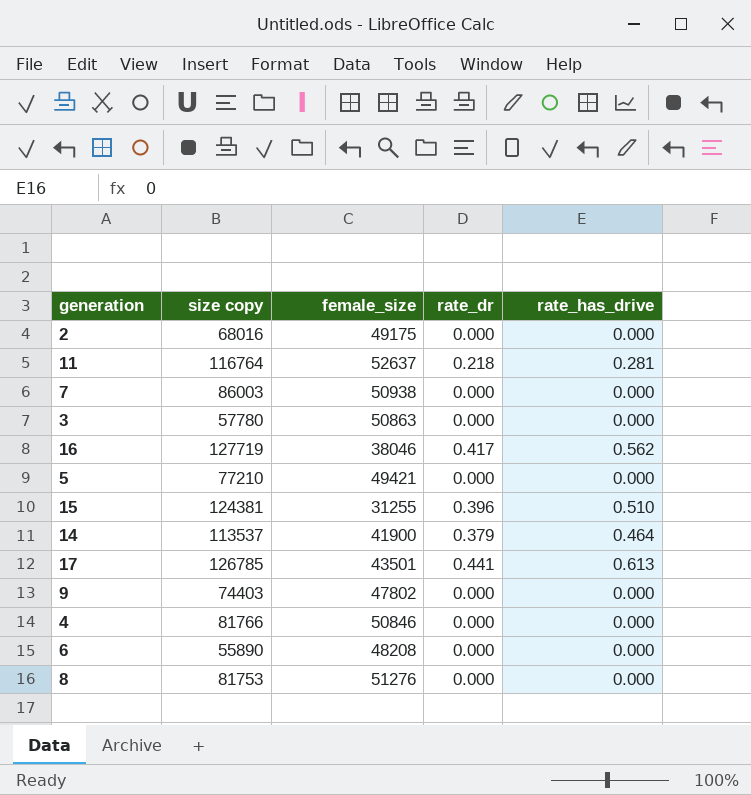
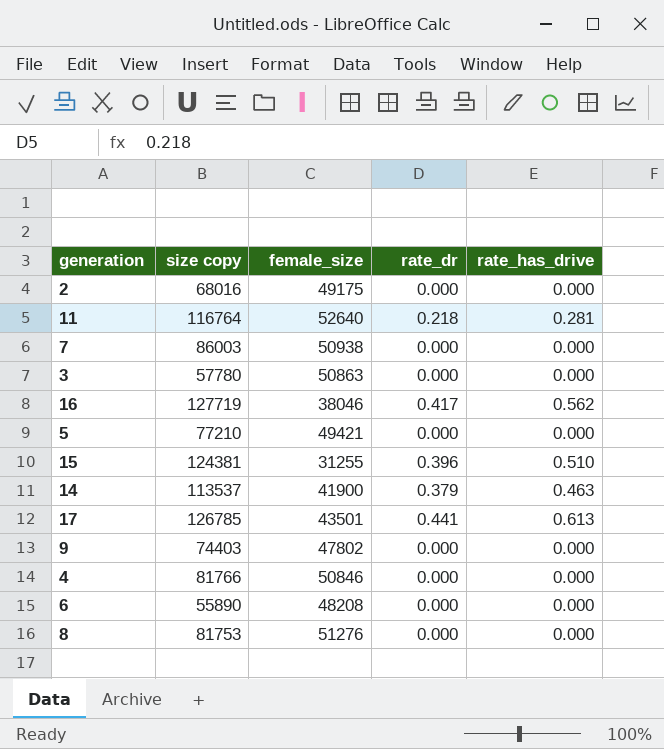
11 | female_size: 52637 -> 52640
14 | rate_has_drive: 0.464 -> 0.463

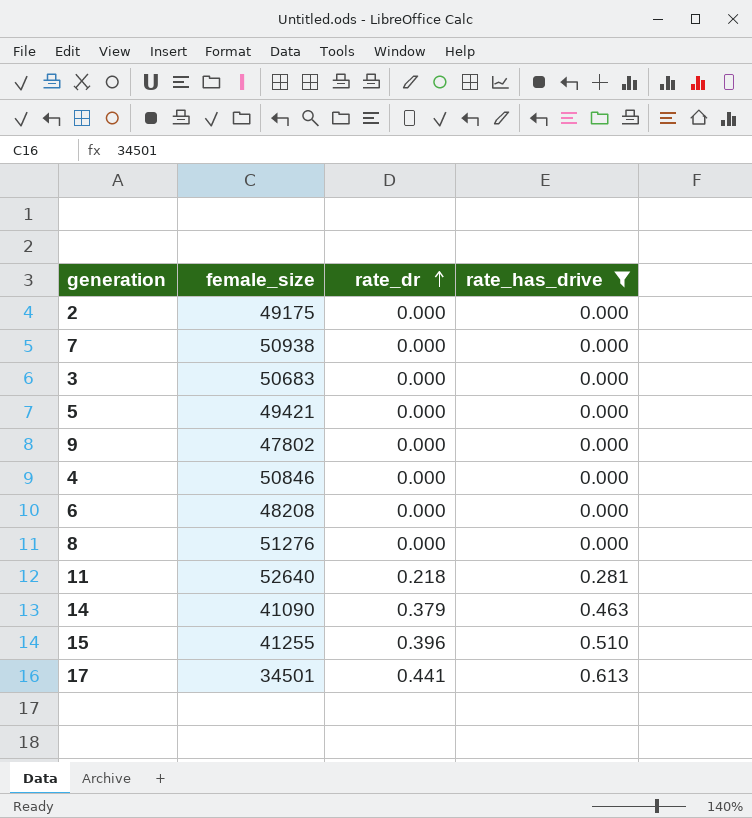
filter: none -> rate_has_drive != 0.562
row order: none -> rate_dr ascending
column size copy | position: 2 -> none
3 | female_size: 50863 -> 50683
14 | female_size: 41900 -> 41090
15 | female_size: 31255 -> 41255
17 | female_size: 43501 -> 34501

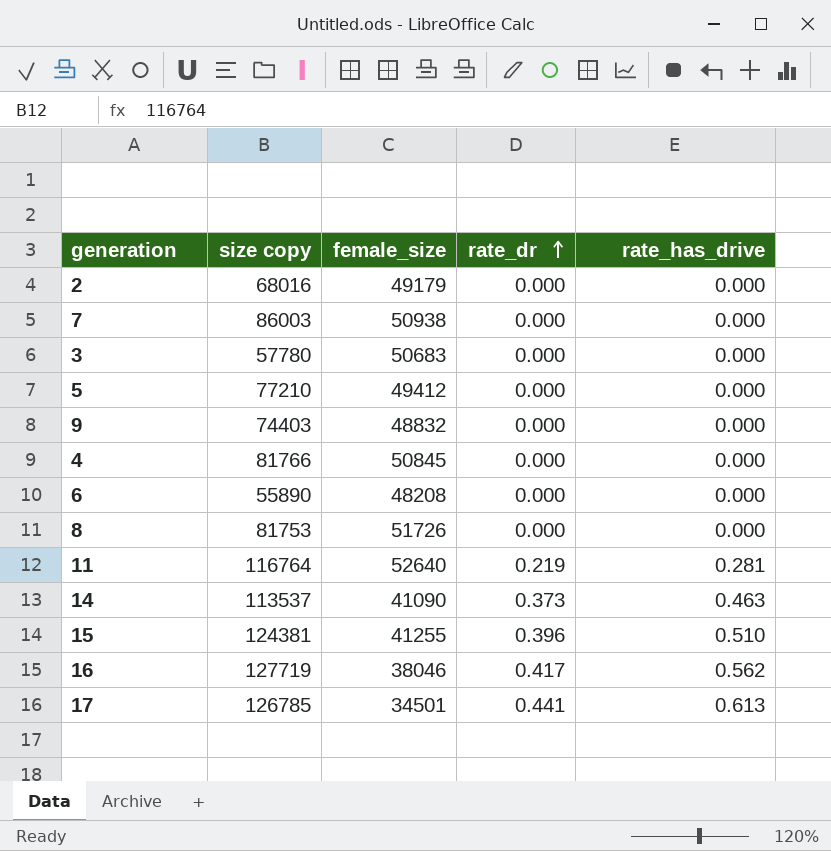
filter: rate_has_drive != 0.562 -> none
column size copy | position: none -> 2
2 | female_size: 49175 -> 49179
5 | female_size: 49421 -> 49412
9 | female_size: 47802 -> 48832
4 | female_size: 50846 -> 50845
8 | female_size: 51276 -> 51726
11 | rate_dr: 0.218 -> 0.219
14 | rate_dr: 0.379 -> 0.373

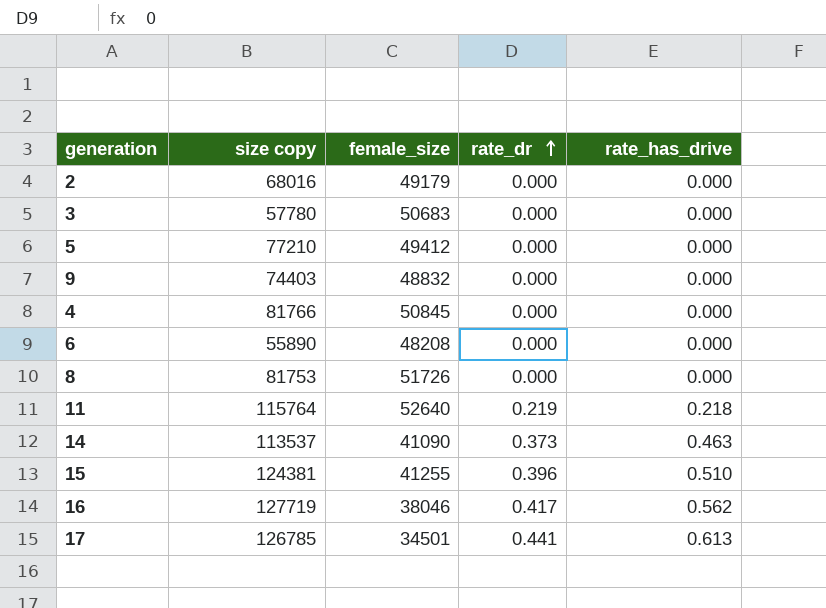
row 7: 86003 | 50938 | 0.000 | 0.000 -> none
11 | size copy: 116764 -> 115764
11 | rate_has_drive: 0.281 -> 0.218

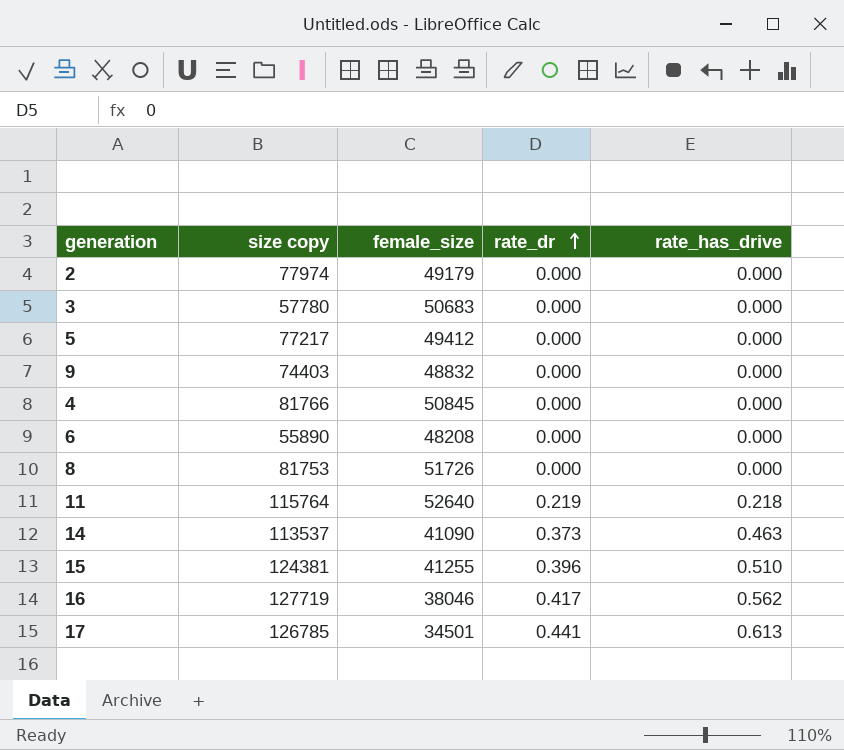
2 | size copy: 68016 -> 77974
5 | size copy: 77210 -> 77217

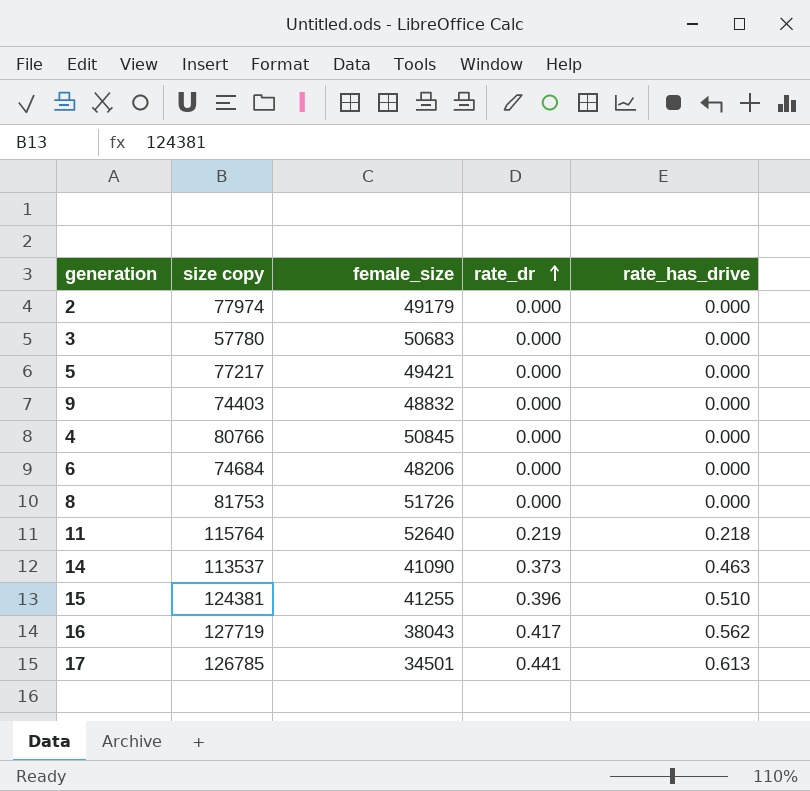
5 | female_size: 49412 -> 49421
4 | size copy: 81766 -> 80766
6 | size copy: 55890 -> 74684
6 | female_size: 48208 -> 48206
16 | female_size: 38046 -> 38043

